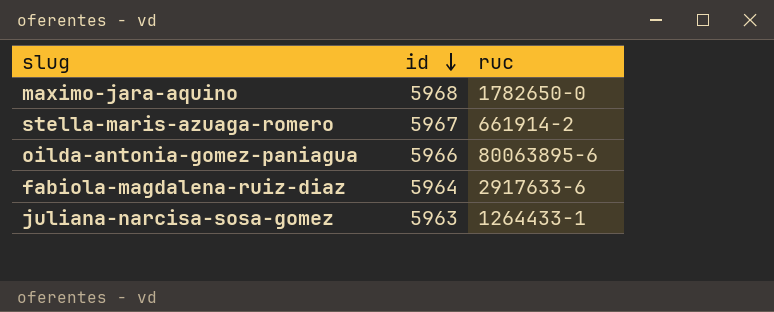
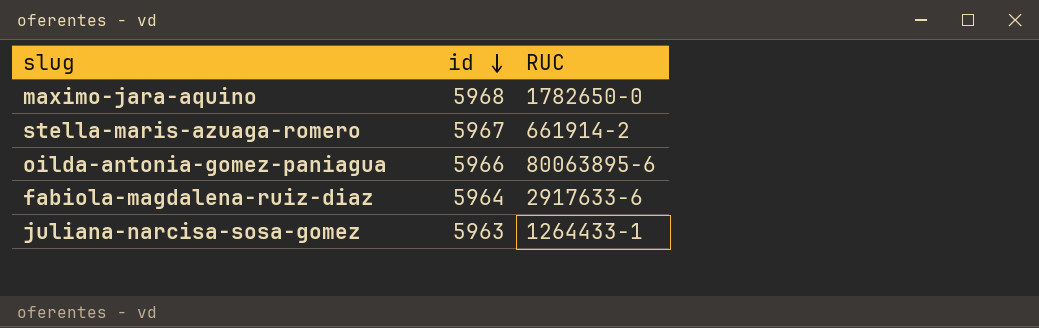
column name: ruc -> RUC

